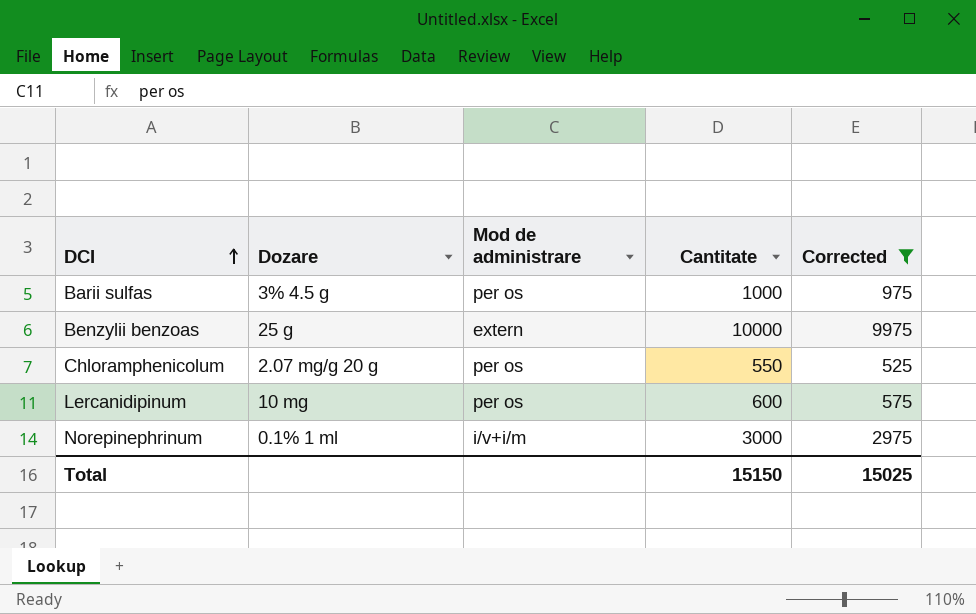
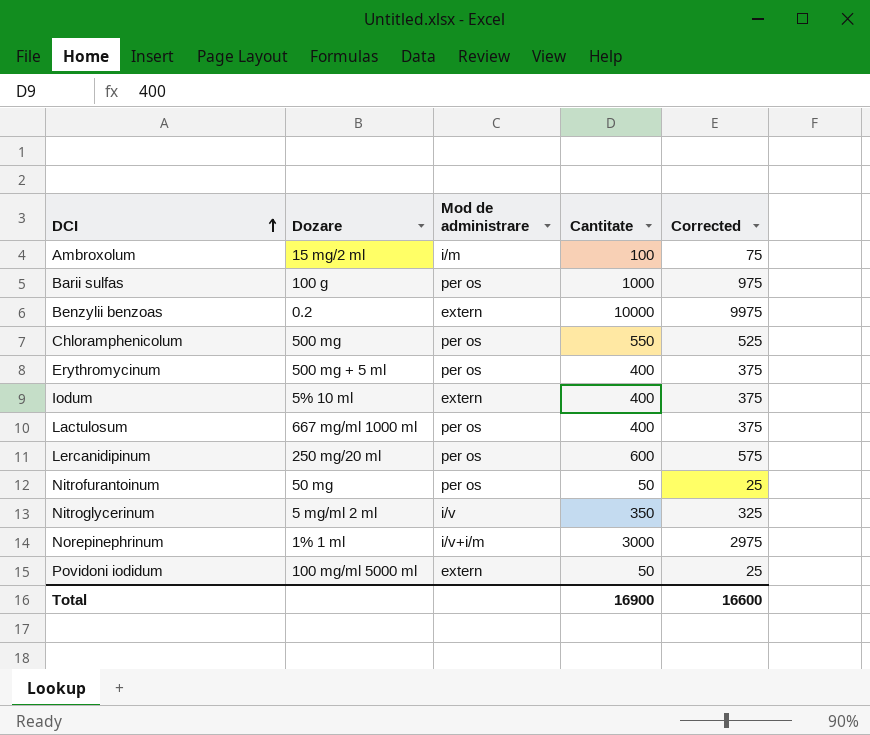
filter: Corrected >= 525 -> none
Barii sulfas | Dozare: 3% 4.5 g -> 100 g
Benzylii benzoas | Dozare: 25 g -> 0.2
Chloramphenicolum | Dozare: 2.07 mg/g 20 g -> 500 mg
Lercanidipinum | Dozare: 10 mg -> 250 mg/20 ml
Norepinephrinum | Dozare: 0.1% 1 ml -> 1% 1 ml
Total | Cantitate: 15150 -> 16900
Total | Corrected: 15025 -> 16600

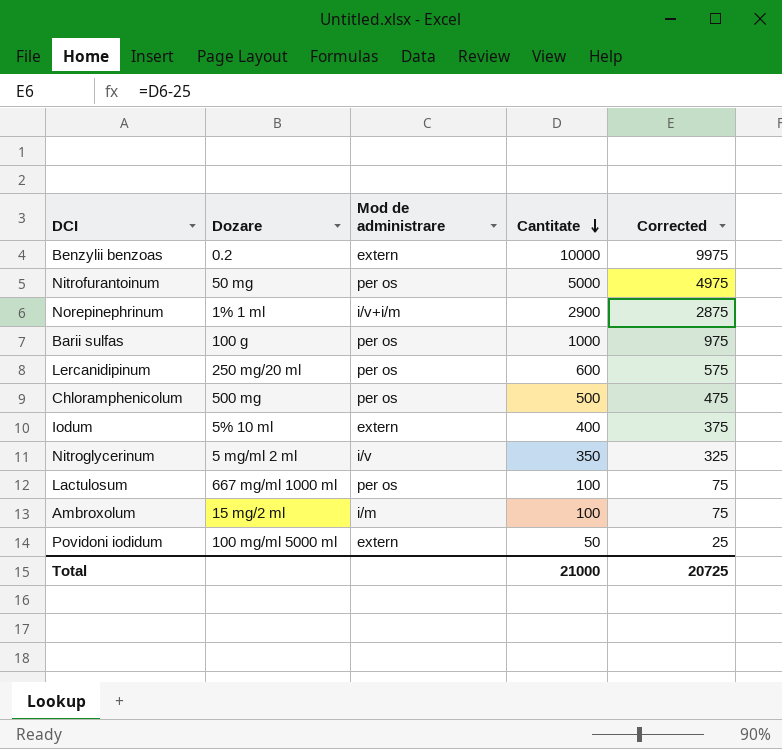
row order: DCI ascending -> Cantitate descending
row Erythromycinum: 500 mg + 5 ml | per os | 400 | 375 -> none
Nitrofurantoinum | Cantitate: 50 -> 5000
Nitrofurantoinum | Corrected: 25 -> 4975
Norepinephrinum | Cantitate: 3000 -> 2900
Norepinephrinum | Corrected: 2975 -> 2875
Chloramphenicolum | Cantitate: 550 -> 500
Chloramphenicolum | Corrected: 525 -> 475
Lactulosum | Cantitate: 400 -> 100
Lactulosum | Corrected: 375 -> 75
Total | Cantitate: 16900 -> 21000
Total | Corrected: 16600 -> 20725

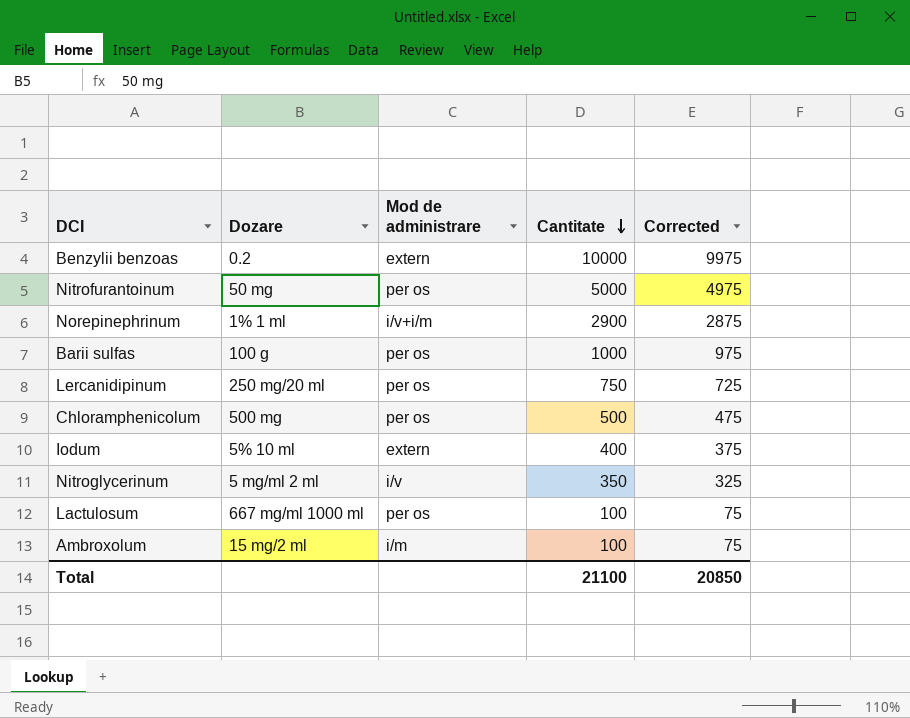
row Povidoni iodidum: 100 mg/ml 5000 ml | extern | 50 | 25 -> none
Lercanidipinum | Cantitate: 600 -> 750
Lercanidipinum | Corrected: 575 -> 725
Total | Cantitate: 21000 -> 21100
Total | Corrected: 20725 -> 20850

